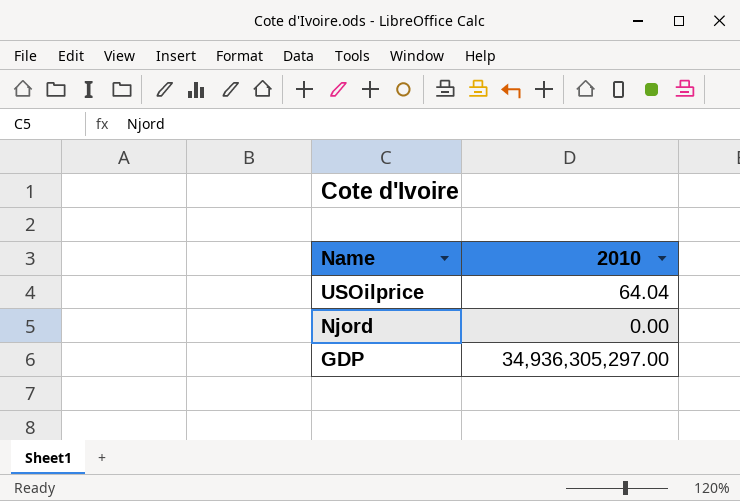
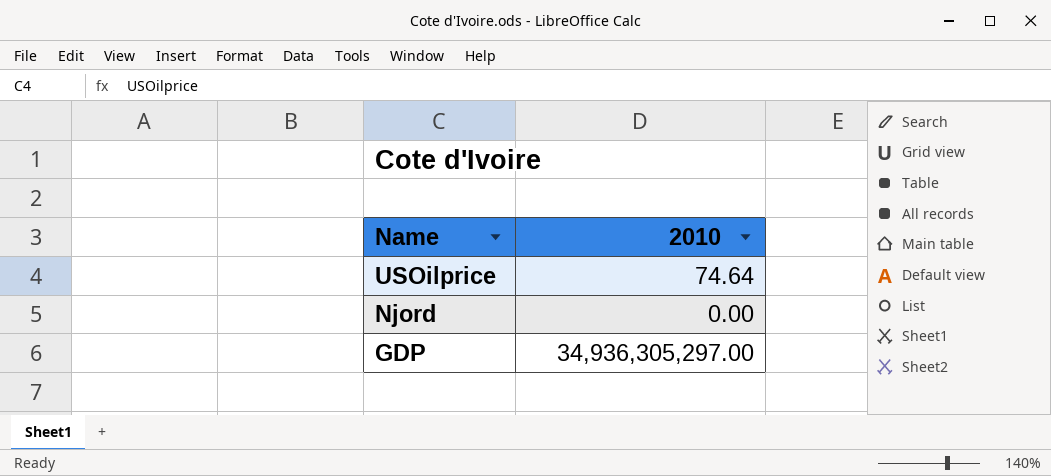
USOilprice | 2010: 64.04 -> 74.64

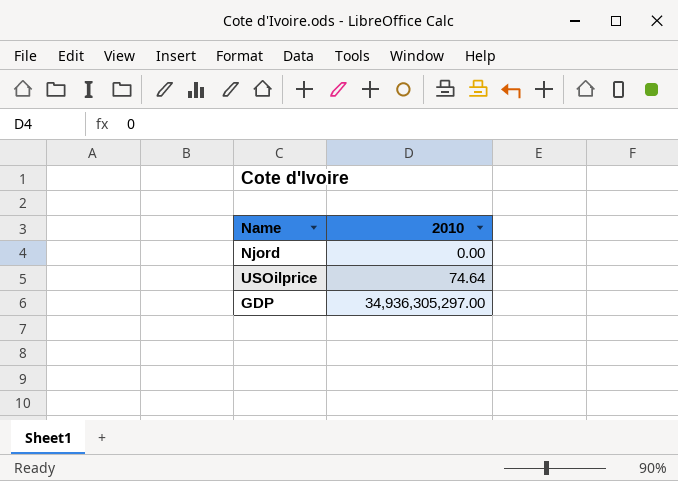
row order: Name descending -> 2010 ascending

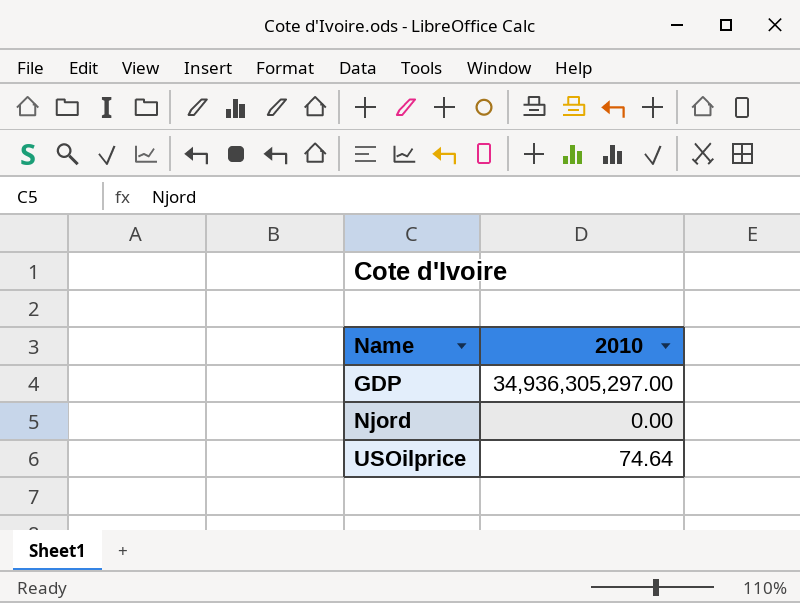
row order: 2010 ascending -> Name ascending

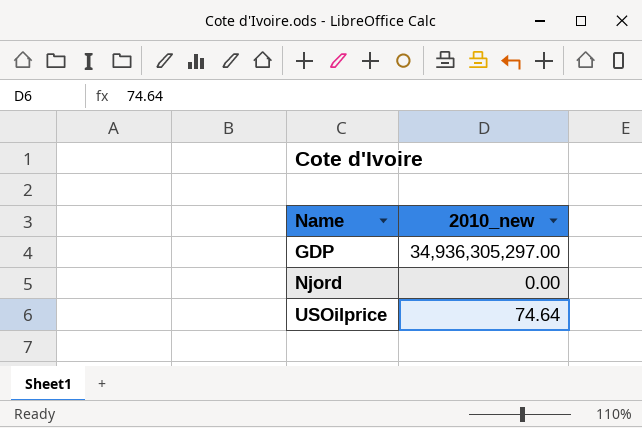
column name: 2010 -> 2010_new

